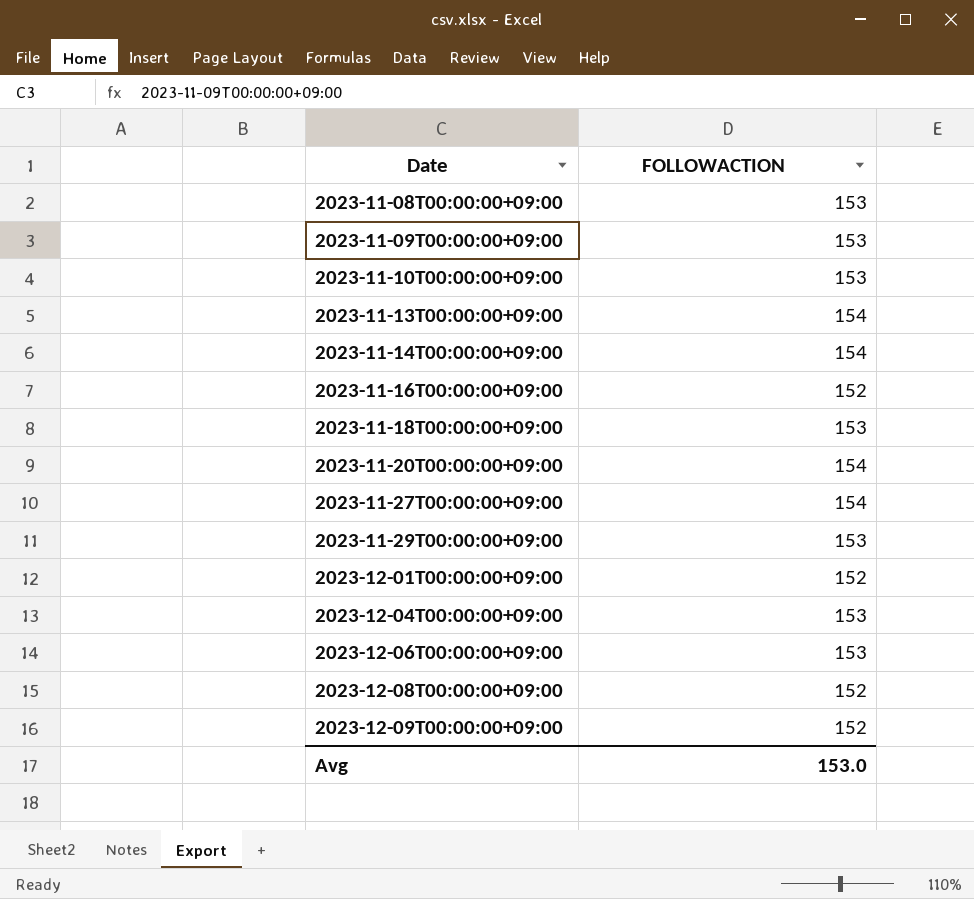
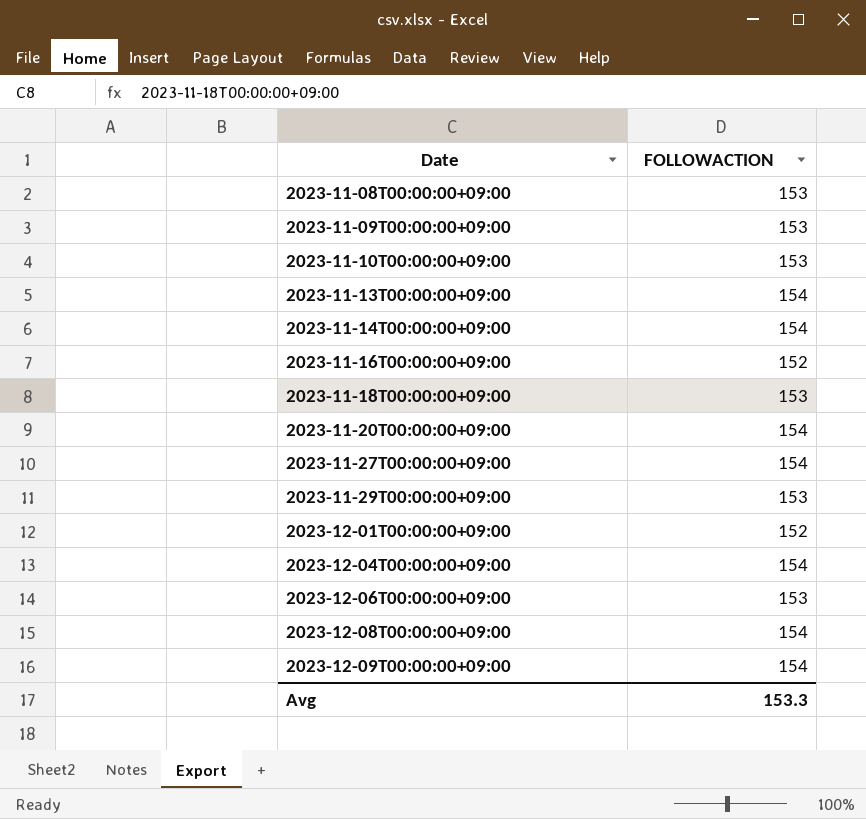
2023-12-04T00:00:00+09:00 | FOLLOWACTION: 153 -> 154
2023-12-08T00:00:00+09:00 | FOLLOWACTION: 152 -> 154
2023-12-09T00:00:00+09:00 | FOLLOWACTION: 152 -> 154
Avg | FOLLOWACTION: 153.0 -> 153.3

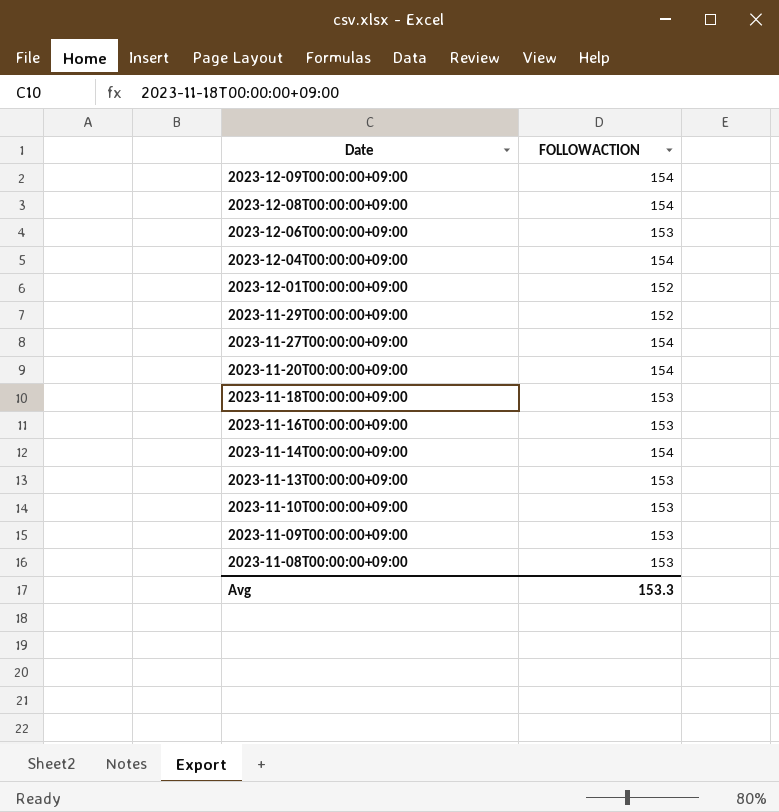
row order: Date ascending -> Date descending
2023-11-29T00:00:00+09:00 | FOLLOWACTION: 153 -> 152
2023-11-16T00:00:00+09:00 | FOLLOWACTION: 152 -> 153
2023-11-13T00:00:00+09:00 | FOLLOWACTION: 154 -> 153

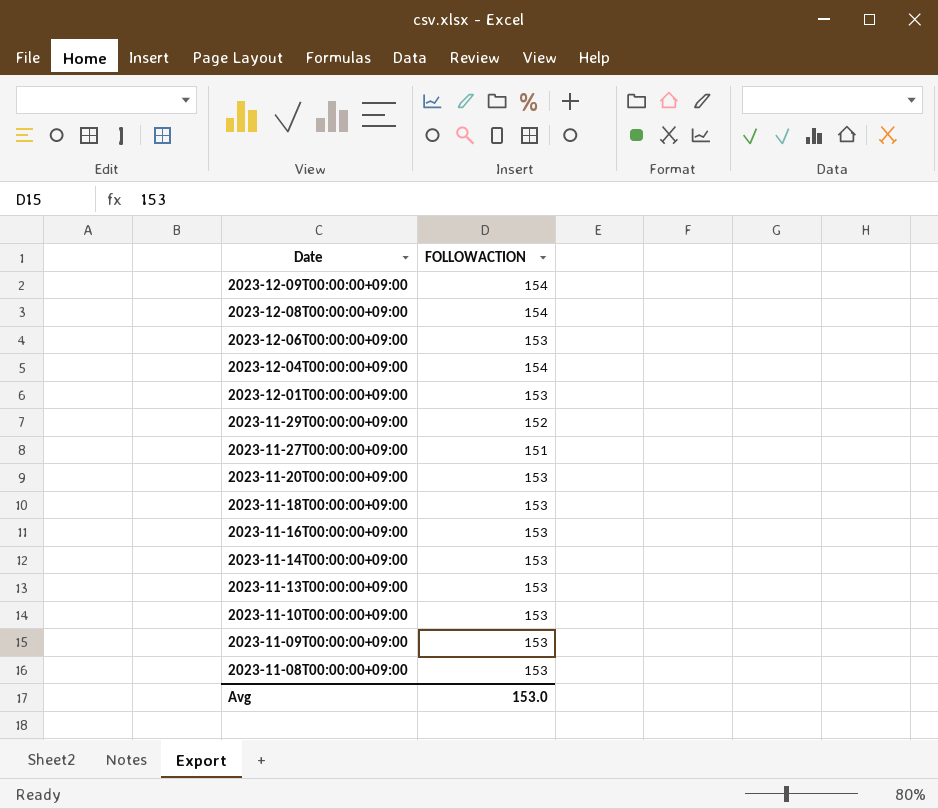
2023-12-01T00:00:00+09:00 | FOLLOWACTION: 152 -> 153
2023-11-27T00:00:00+09:00 | FOLLOWACTION: 154 -> 151
2023-11-20T00:00:00+09:00 | FOLLOWACTION: 154 -> 153
2023-11-14T00:00:00+09:00 | FOLLOWACTION: 154 -> 153
Avg | FOLLOWACTION: 153.3 -> 153.0

